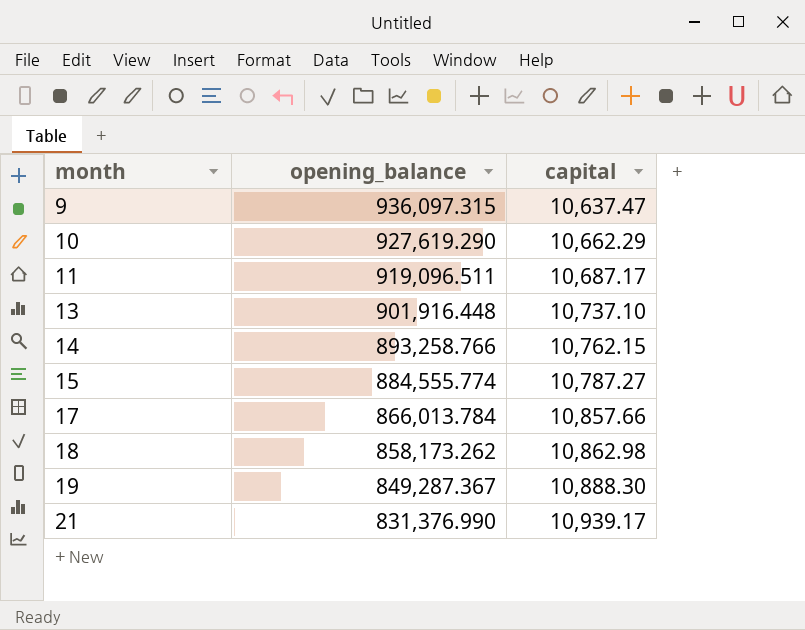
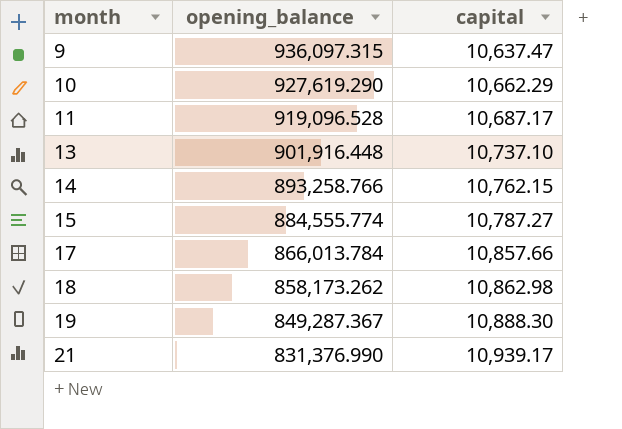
11 | opening_balance: 919,096.511 -> 919,096.528

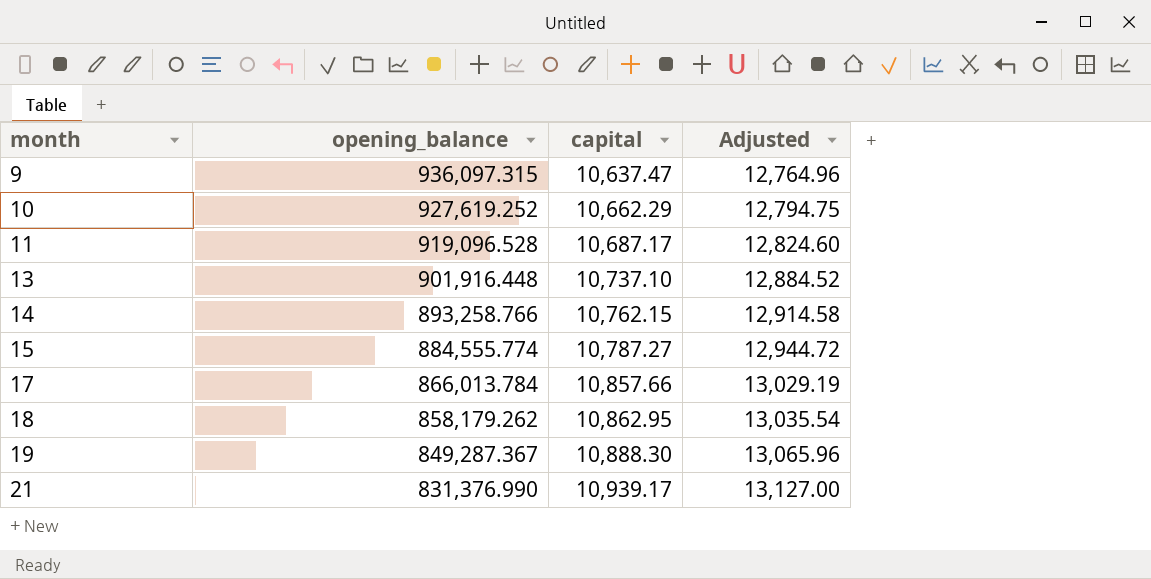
column Adjusted | formula: none -> [capital] * 1.2
10 | opening_balance: 927,619.290 -> 927,619.252
18 | opening_balance: 858,173.262 -> 858,179.262
18 | capital: 10,862.98 -> 10,862.95

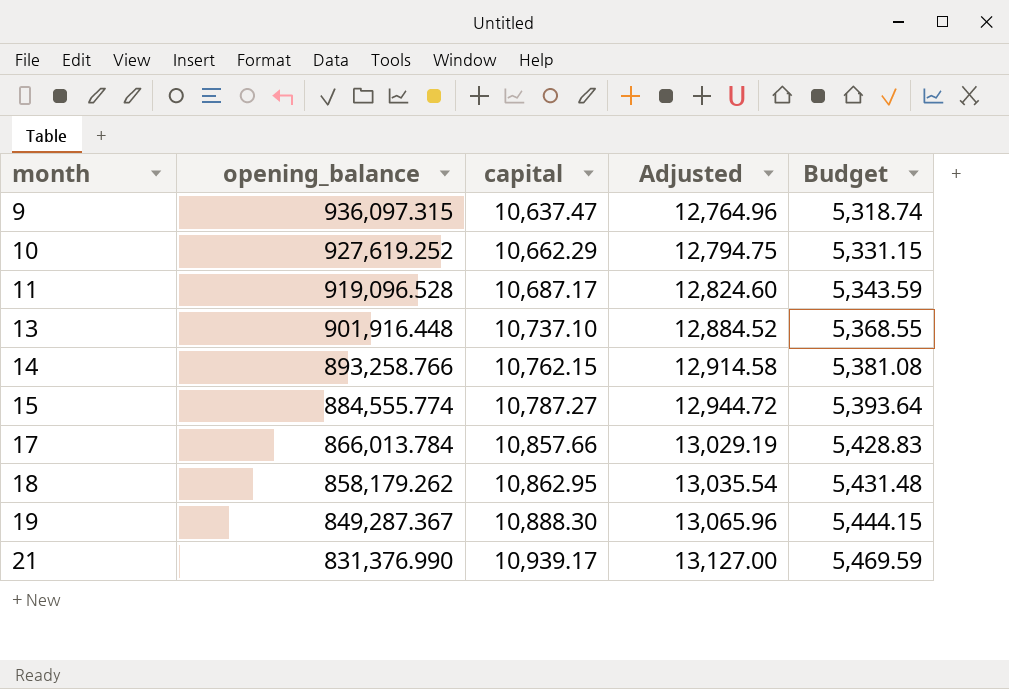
column Budget | formula: none -> [capital] * 0.5

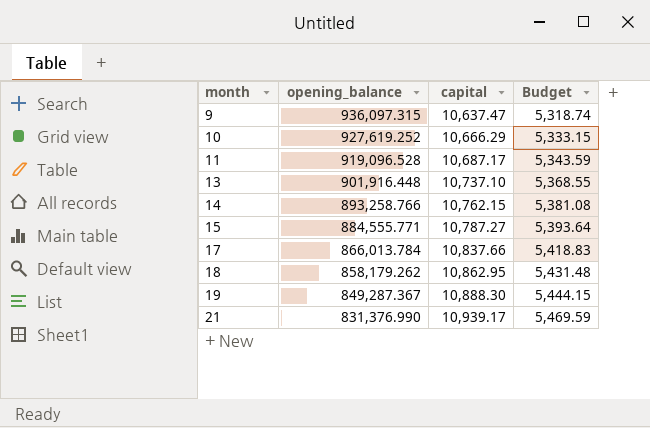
column Adjusted | formula: [capital] * 1.2 -> none
10 | capital: 10,662.29 -> 10,666.29
10 | Budget: 5,331.15 -> 5,333.15
15 | opening_balance: 884,555.774 -> 884,555.771
17 | capital: 10,857.66 -> 10,837.66
17 | Budget: 5,428.83 -> 5,418.83

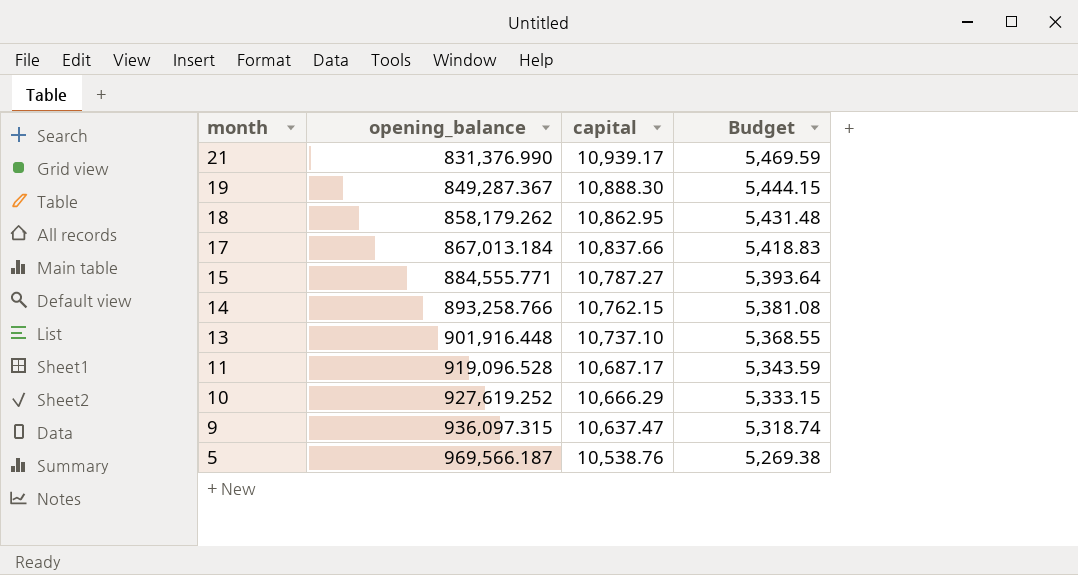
row order: month ascending -> month descending
17 | opening_balance: 866,013.784 -> 867,013.184
row 5: none -> 969,566.187 | 10,538.76 | 5,269.38

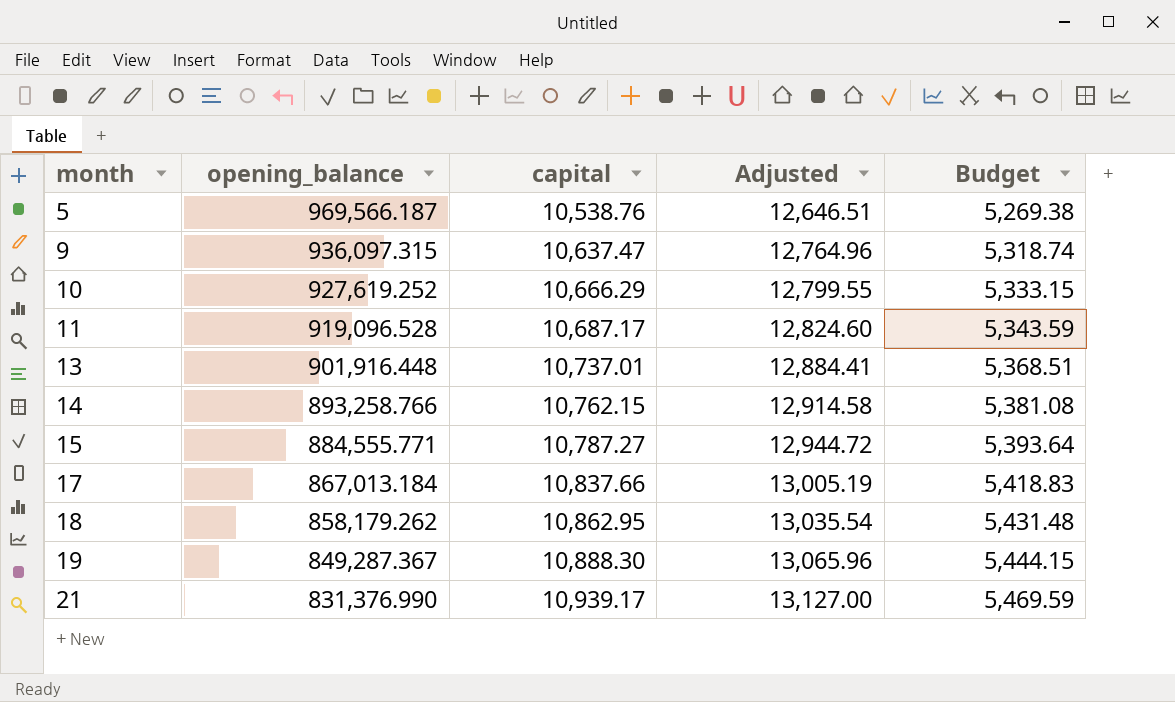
row order: month descending -> month ascending
column Adjusted | formula: none -> [capital] * 1.2
13 | capital: 10,737.10 -> 10,737.01
13 | Budget: 5,368.55 -> 5,368.51

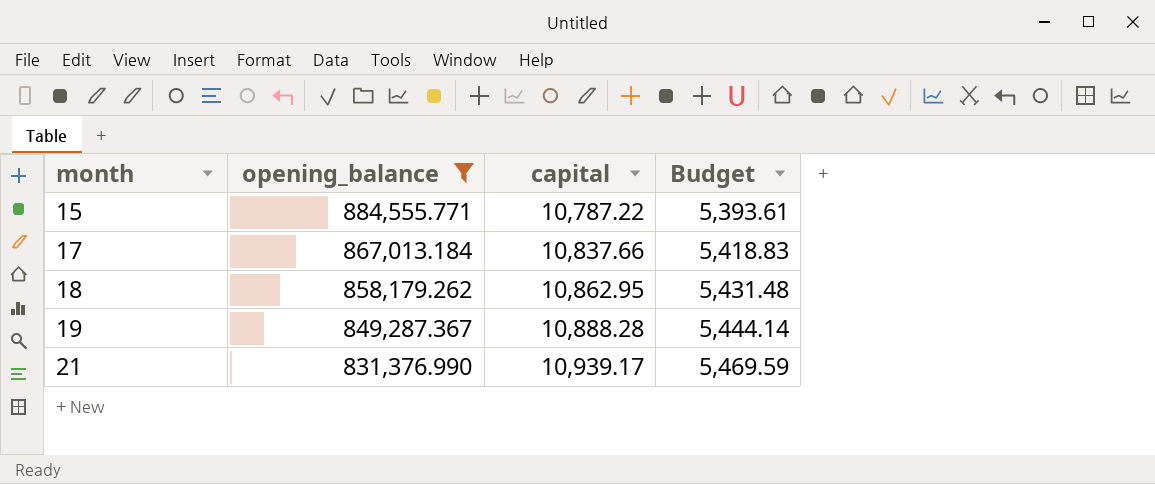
filter: none -> opening_balance <= 884,555.771
column Adjusted | formula: [capital] * 1.2 -> none
15 | capital: 10,787.27 -> 10,787.22
15 | Budget: 5,393.64 -> 5,393.61
19 | capital: 10,888.30 -> 10,888.28
19 | Budget: 5,444.15 -> 5,444.14

